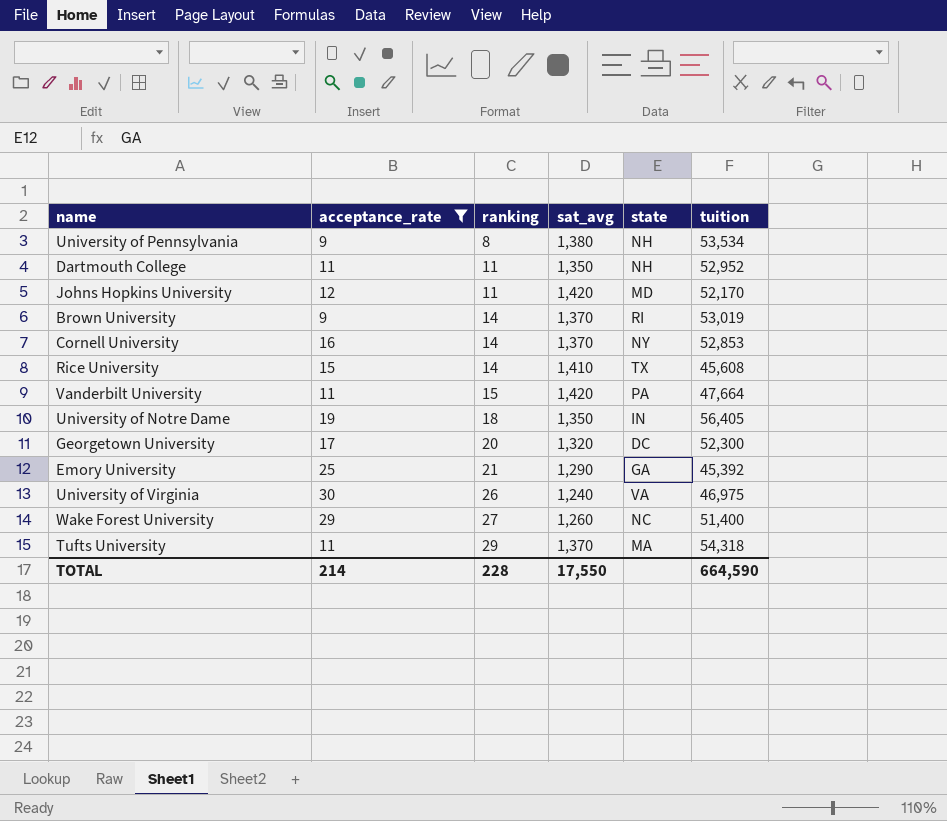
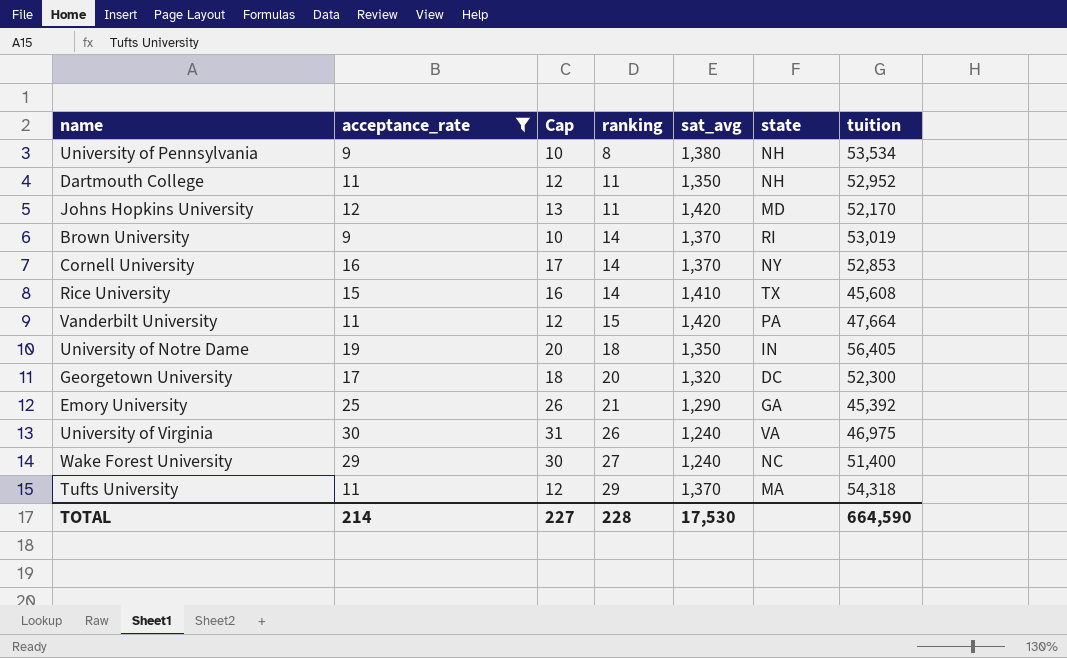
column Cap | formula: none -> [acceptance_rate] + 1
Wake Forest University | sat_avg: 1,260 -> 1,240
TOTAL | sat_avg: 17,550 -> 17,530

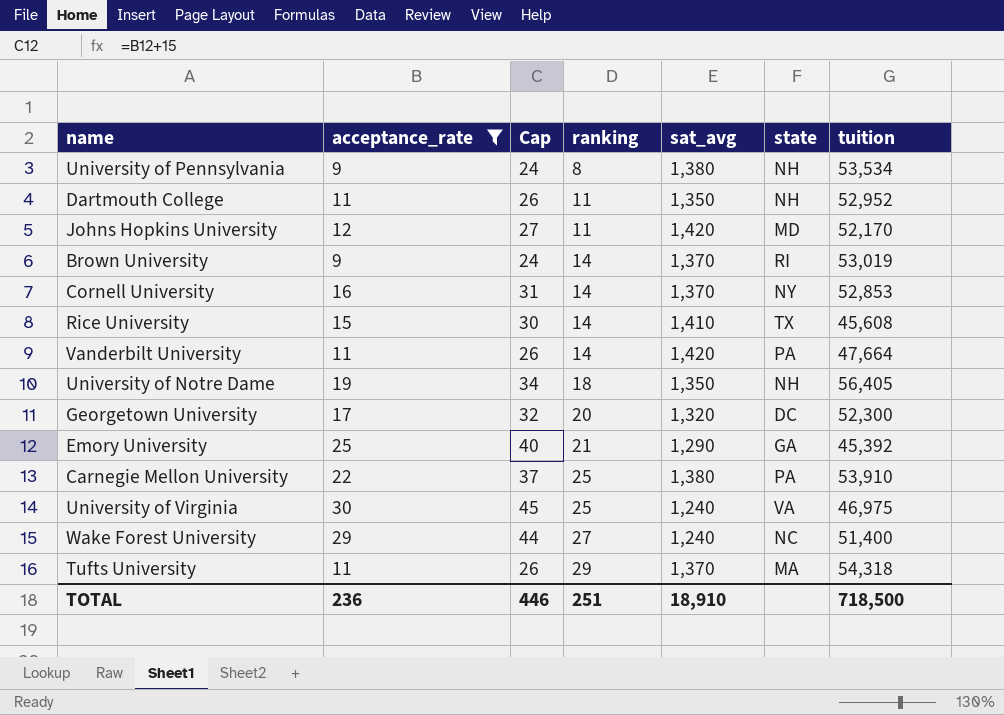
column Cap | formula: [acceptance_rate] + 1 -> [acceptance_rate] + 15
Vanderbilt University | ranking: 15 -> 14
University of Notre Dame | state: IN -> NH
row Carnegie Mellon University: none -> 22 | 37 | 25 | 1,380 | PA | 53,910
University of Virginia | ranking: 26 -> 25
TOTAL | acceptance_rate: 214 -> 236
TOTAL | Cap: 227 -> 446
TOTAL | ranking: 228 -> 251
TOTAL | sat_avg: 17,530 -> 18,910
TOTAL | tuition: 664,590 -> 718,500

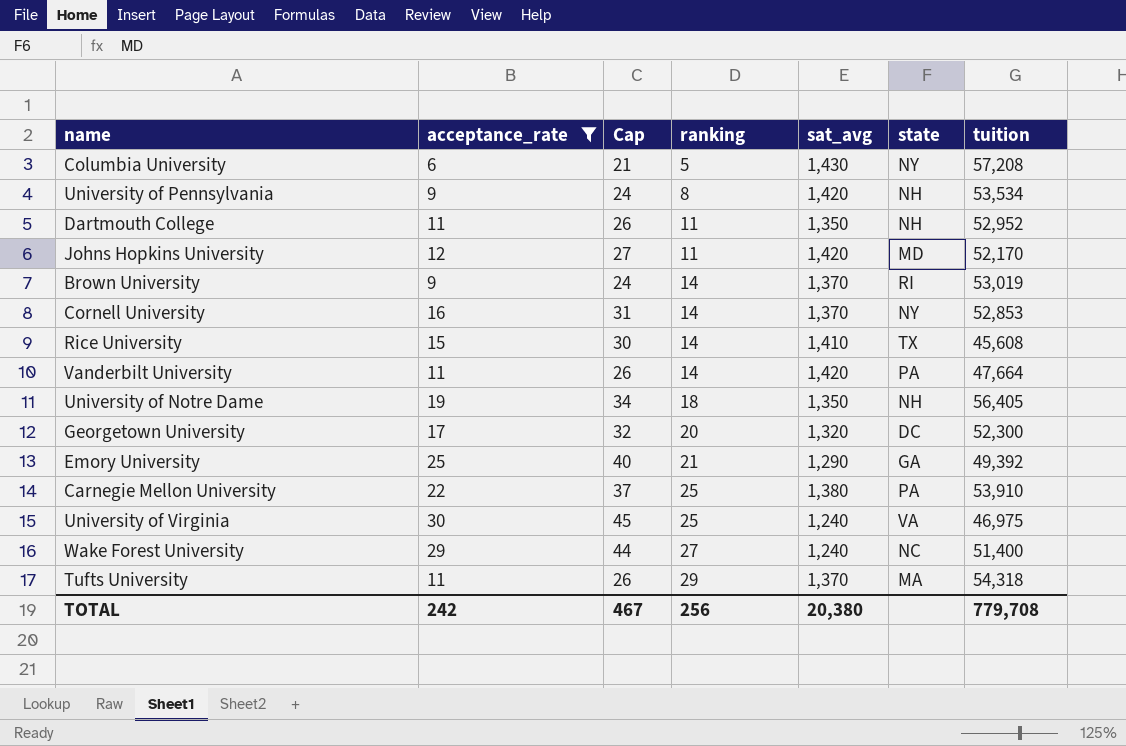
row Columbia University: none -> 6 | 21 | 5 | 1,430 | NY | 57,208
University of Pennsylvania | sat_avg: 1,380 -> 1,420
Emory University | tuition: 45,392 -> 49,392
TOTAL | acceptance_rate: 236 -> 242
TOTAL | Cap: 446 -> 467
TOTAL | ranking: 251 -> 256
TOTAL | sat_avg: 18,910 -> 20,380
TOTAL | tuition: 718,500 -> 779,708

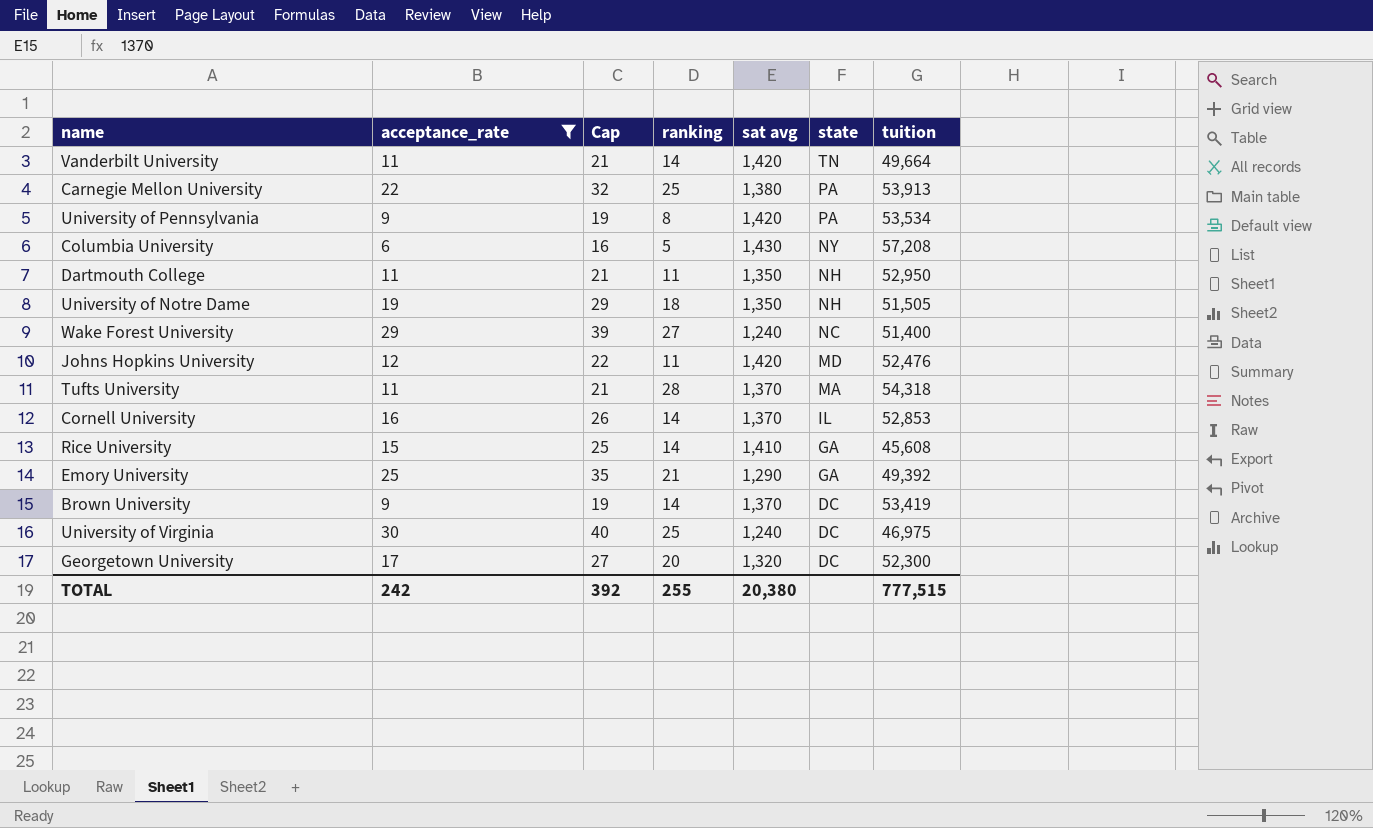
row order: ranking ascending -> state descending
column Cap | formula: [acceptance_rate] + 15 -> [acceptance_rate] + 10
column name: sat_avg -> sat avg
Vanderbilt University | state: PA -> TN
Vanderbilt University | tuition: 47,664 -> 49,664
Carnegie Mellon University | tuition: 53,910 -> 53,913
University of Pennsylvania | state: NH -> PA
Dartmouth College | tuition: 52,952 -> 52,950
University of Notre Dame | tuition: 56,405 -> 51,505
Johns Hopkins University | tuition: 52,170 -> 52,476
Tufts University | ranking: 29 -> 28
Cornell University | state: NY -> IL
Rice University | state: TX -> GA
Brown University | state: RI -> DC
Brown University | tuition: 53,019 -> 53,419
University of Virginia | state: VA -> DC
TOTAL | Cap: 467 -> 392
TOTAL | ranking: 256 -> 255
TOTAL | tuition: 779,708 -> 777,515

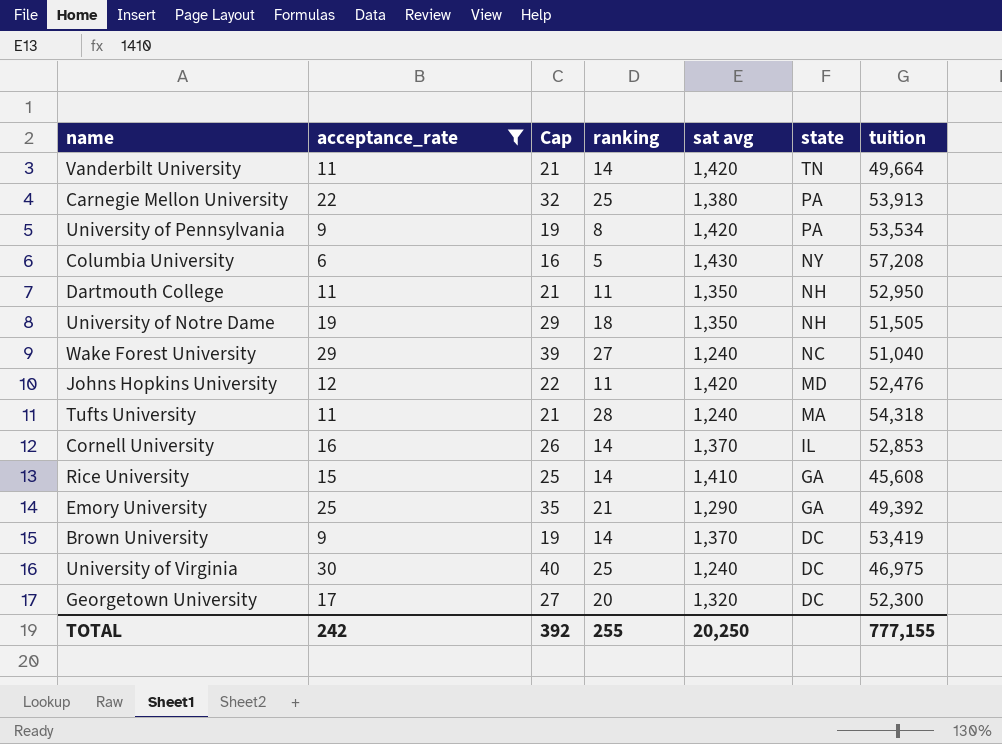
Wake Forest University | tuition: 51,400 -> 51,040
Tufts University | sat avg: 1,370 -> 1,240
TOTAL | sat avg: 20,380 -> 20,250
TOTAL | tuition: 777,515 -> 777,155

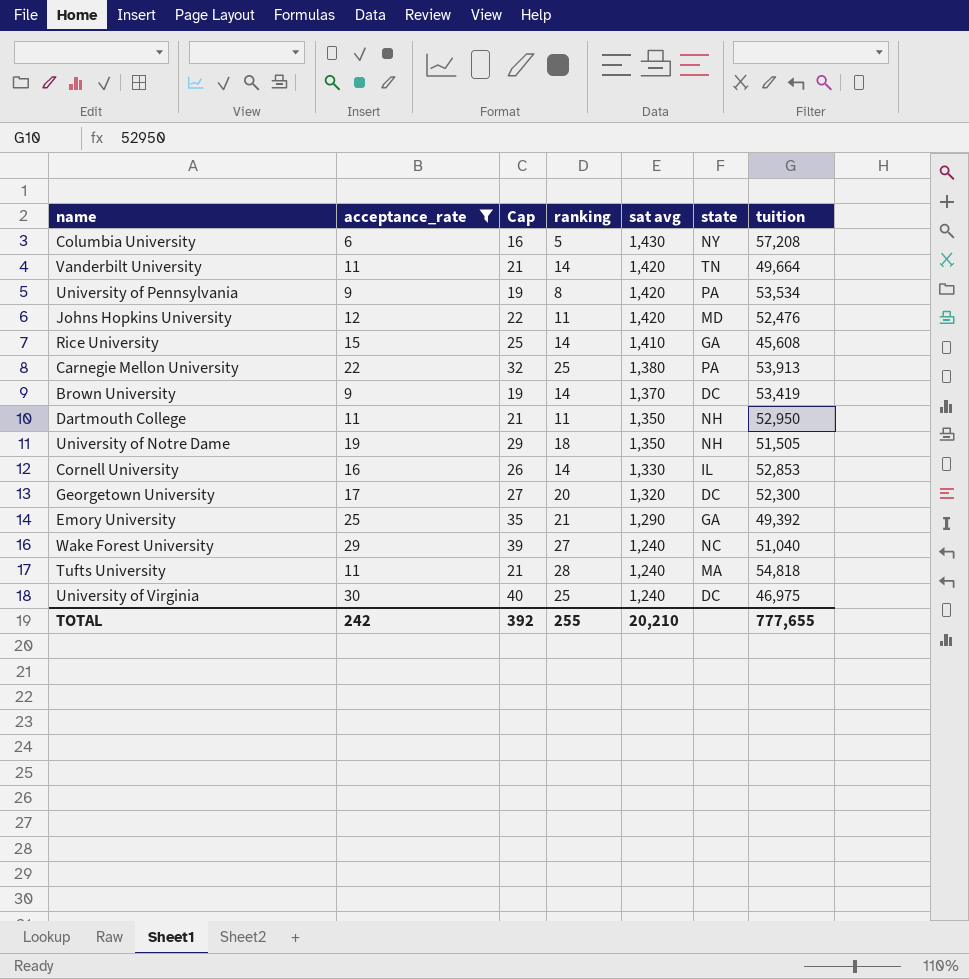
row order: state descending -> sat avg descending
Cornell University | sat avg: 1,370 -> 1,330
Tufts University | tuition: 54,318 -> 54,818
TOTAL | sat avg: 20,250 -> 20,210
TOTAL | tuition: 777,155 -> 777,655

